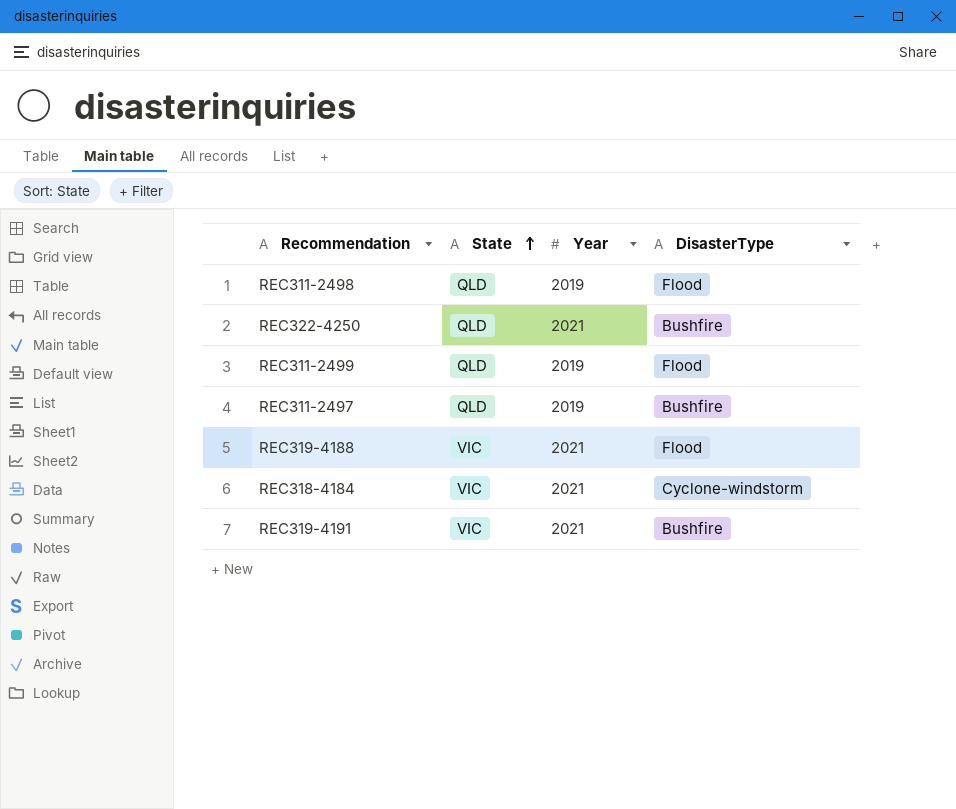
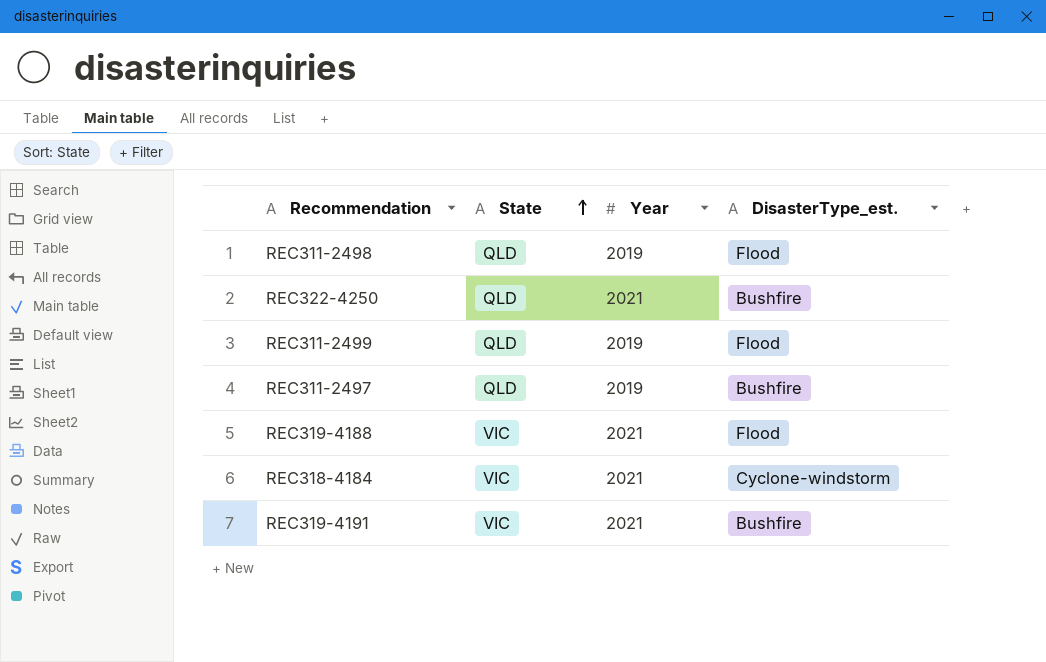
column name: DisasterType -> DisasterType_est.

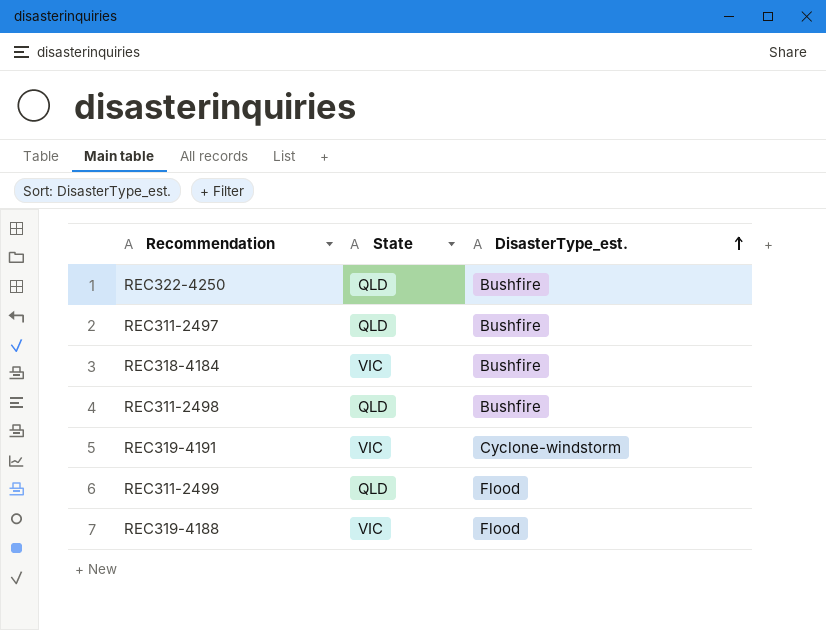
row order: State ascending -> DisasterType_est. ascending
column Year | position: 3 -> none
REC318-4184 | DisasterType_est.: Cyclone-windstorm -> Bushfire
REC311-2498 | DisasterType_est.: Flood -> Bushfire
REC319-4191 | DisasterType_est.: Bushfire -> Cyclone-windstorm

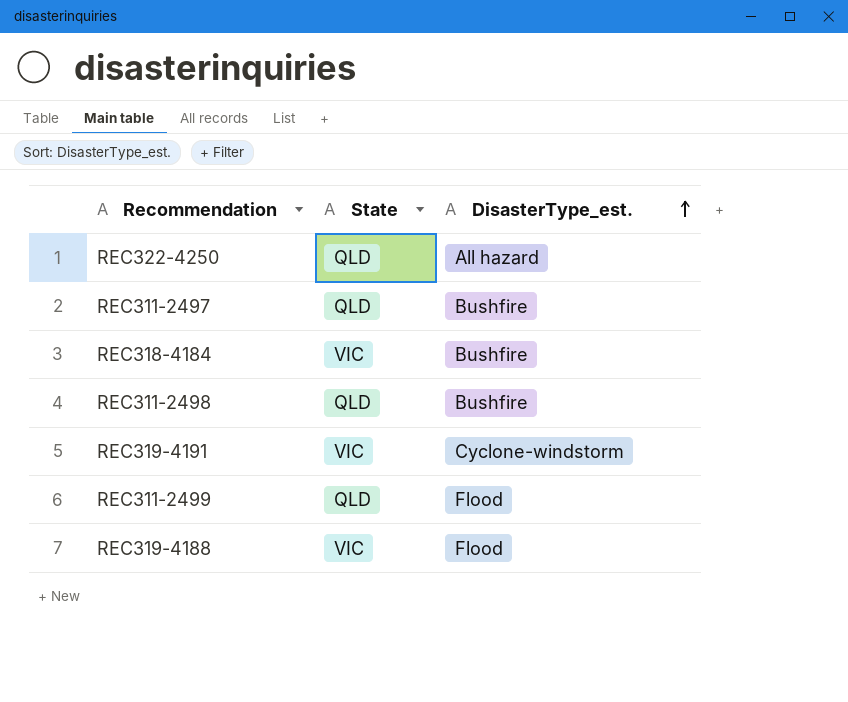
REC322-4250 | DisasterType_est.: Bushfire -> All hazard

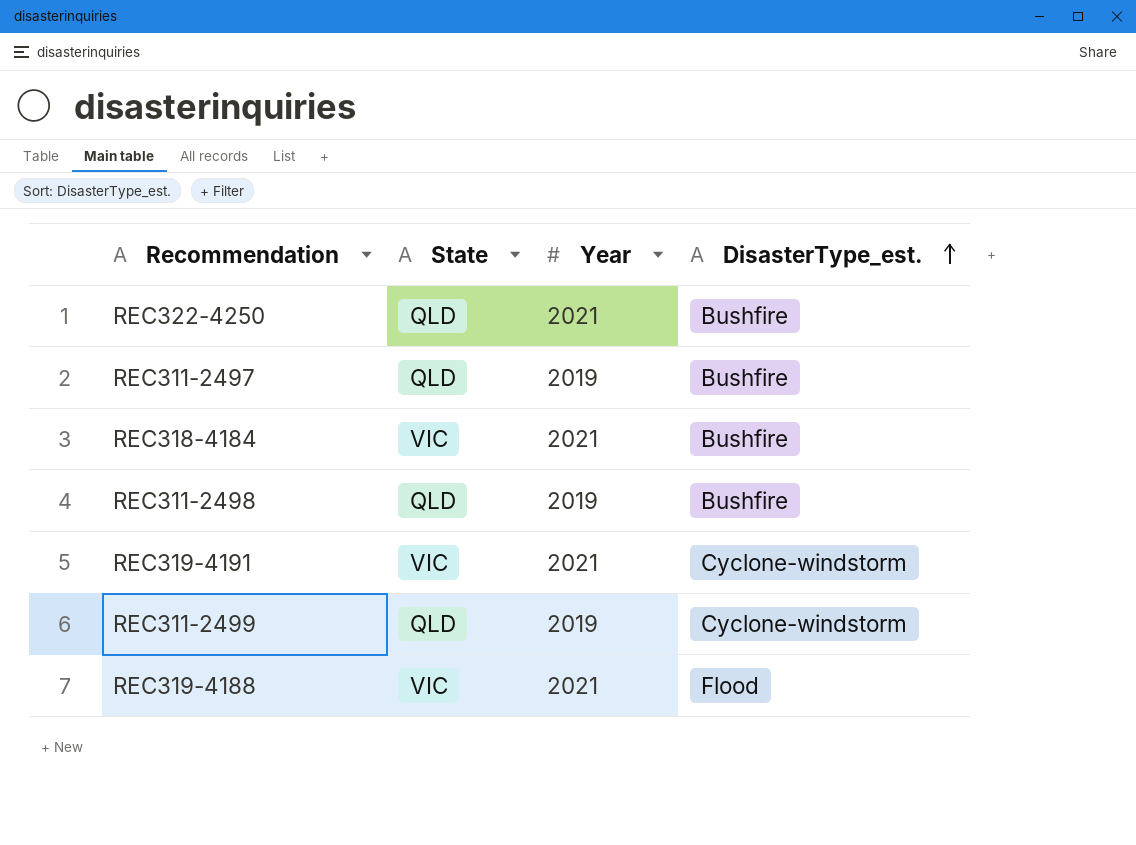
column Year | position: none -> 3
REC322-4250 | DisasterType_est.: All hazard -> Bushfire
REC311-2499 | DisasterType_est.: Flood -> Cyclone-windstorm

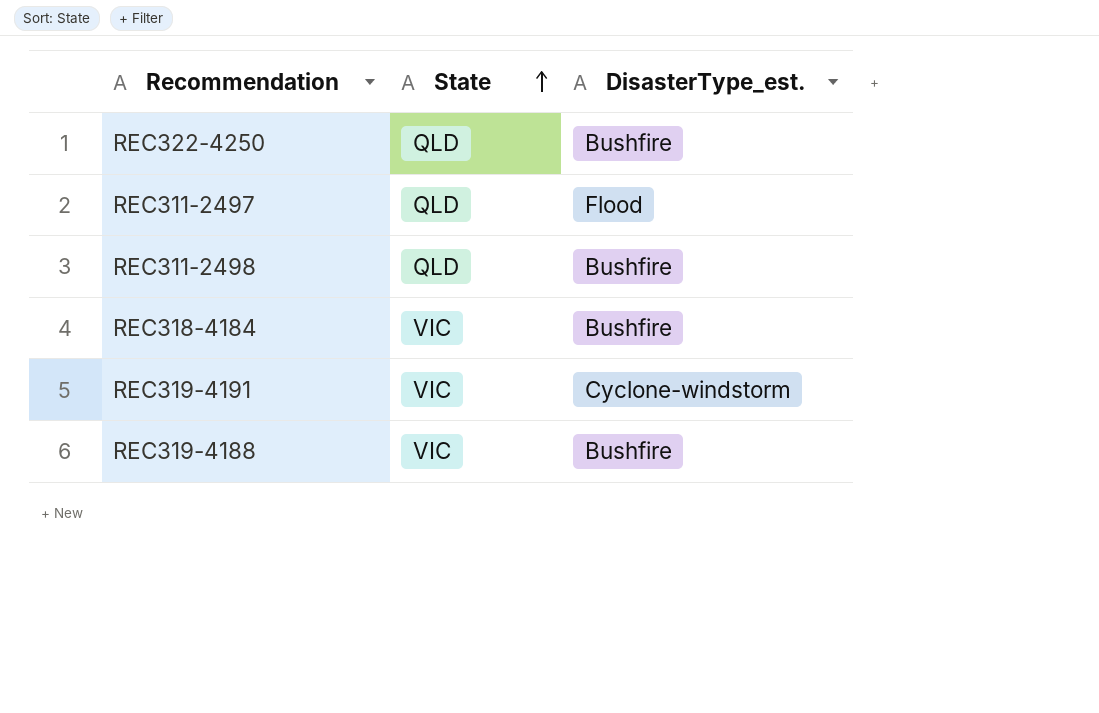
row order: DisasterType_est. ascending -> State ascending
column Year | position: 3 -> none
row REC311-2499: QLD | 2019 | Cyclone-windstorm -> none
REC311-2497 | DisasterType_est.: Bushfire -> Flood
REC319-4188 | DisasterType_est.: Flood -> Bushfire

